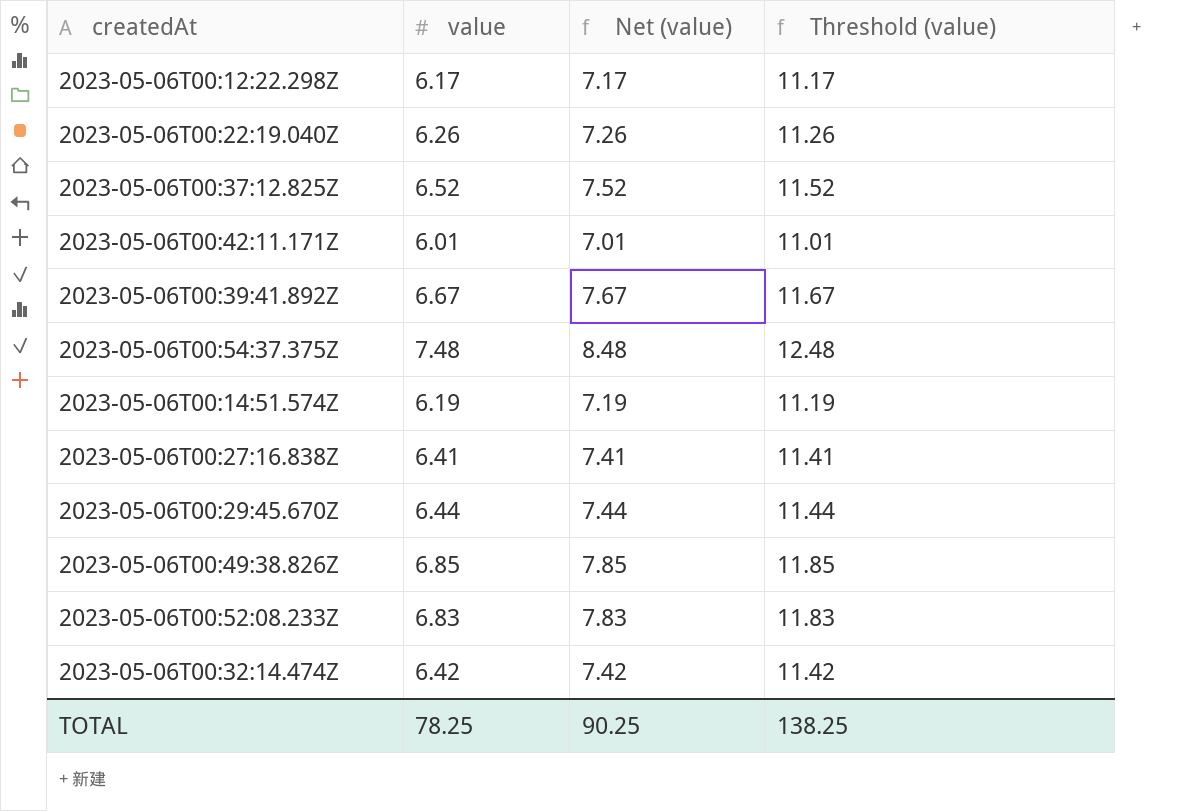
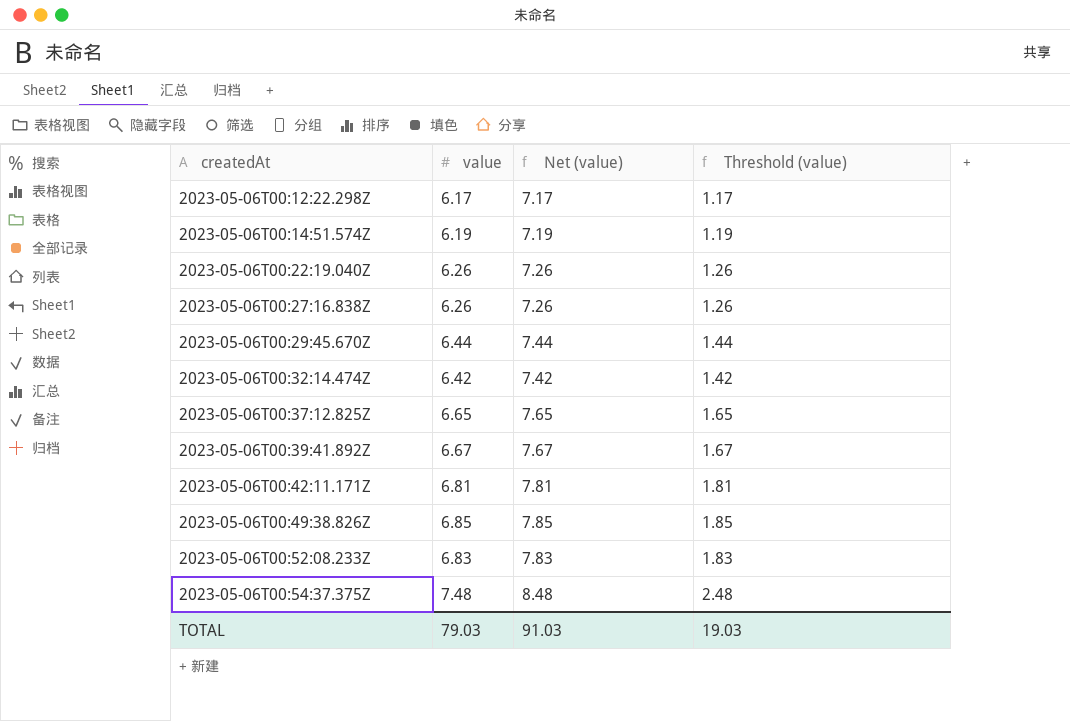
row order: none -> createdAt ascending
column Threshold (value) | formula: [value] + 5 -> [value] - 5
2023-05-06T00:27:16.838Z | value: 6.41 -> 6.26
2023-05-06T00:27:16.838Z | Net (value): 7.41 -> 7.26
2023-05-06T00:37:12.825Z | value: 6.52 -> 6.65
2023-05-06T00:37:12.825Z | Net (value): 7.52 -> 7.65
2023-05-06T00:42:11.171Z | value: 6.01 -> 6.81
2023-05-06T00:42:11.171Z | Net (value): 7.01 -> 7.81
TOTAL | value: 78.25 -> 79.03
TOTAL | Net (value): 90.25 -> 91.03
TOTAL | Threshold (value): 138.25 -> 19.03

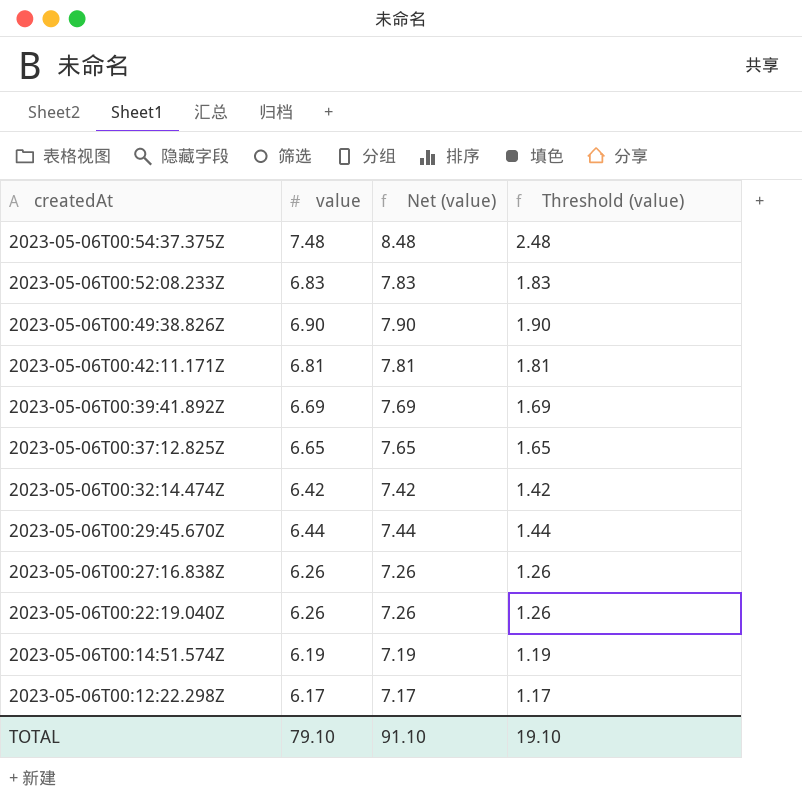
row order: createdAt ascending -> createdAt descending
2023-05-06T00:49:38.826Z | value: 6.85 -> 6.90
2023-05-06T00:49:38.826Z | Net (value): 7.85 -> 7.90
2023-05-06T00:49:38.826Z | Threshold (value): 1.85 -> 1.90
2023-05-06T00:39:41.892Z | value: 6.67 -> 6.69
2023-05-06T00:39:41.892Z | Net (value): 7.67 -> 7.69
2023-05-06T00:39:41.892Z | Threshold (value): 1.67 -> 1.69
TOTAL | value: 79.03 -> 79.10
TOTAL | Net (value): 91.03 -> 91.10
TOTAL | Threshold (value): 19.03 -> 19.10

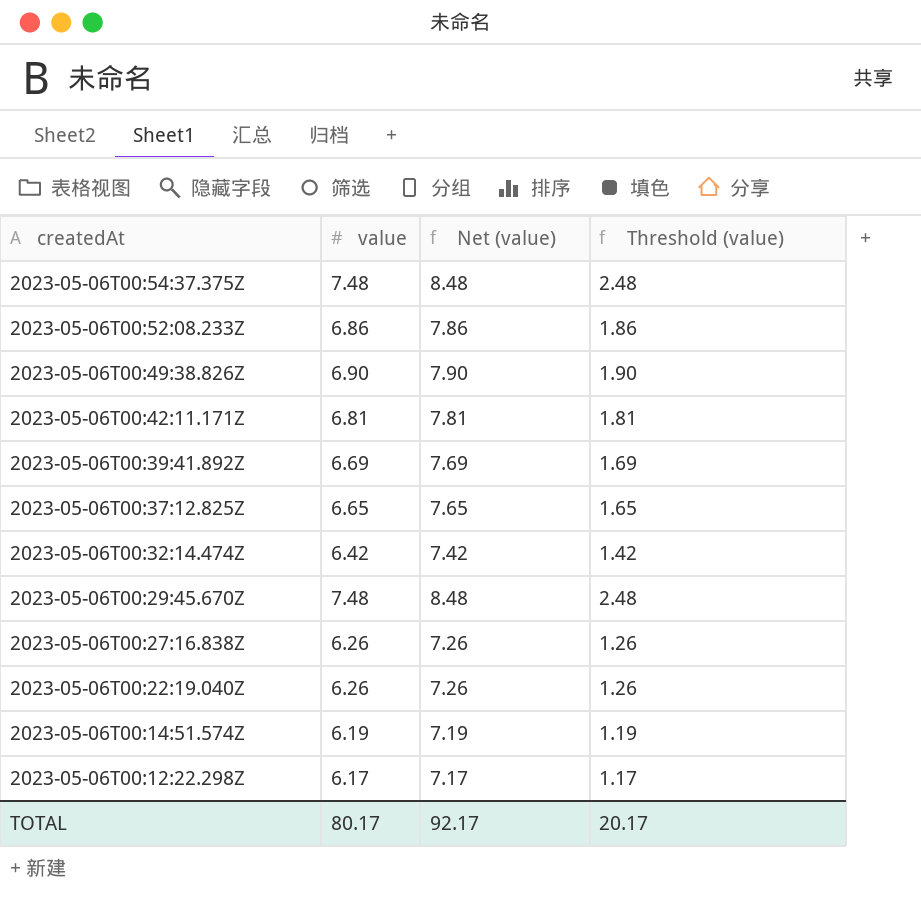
2023-05-06T00:52:08.233Z | value: 6.83 -> 6.86
2023-05-06T00:52:08.233Z | Net (value): 7.83 -> 7.86
2023-05-06T00:52:08.233Z | Threshold (value): 1.83 -> 1.86
2023-05-06T00:29:45.670Z | value: 6.44 -> 7.48
2023-05-06T00:29:45.670Z | Net (value): 7.44 -> 8.48
2023-05-06T00:29:45.670Z | Threshold (value): 1.44 -> 2.48
TOTAL | value: 79.10 -> 80.17
TOTAL | Net (value): 91.10 -> 92.17
TOTAL | Threshold (value): 19.10 -> 20.17

